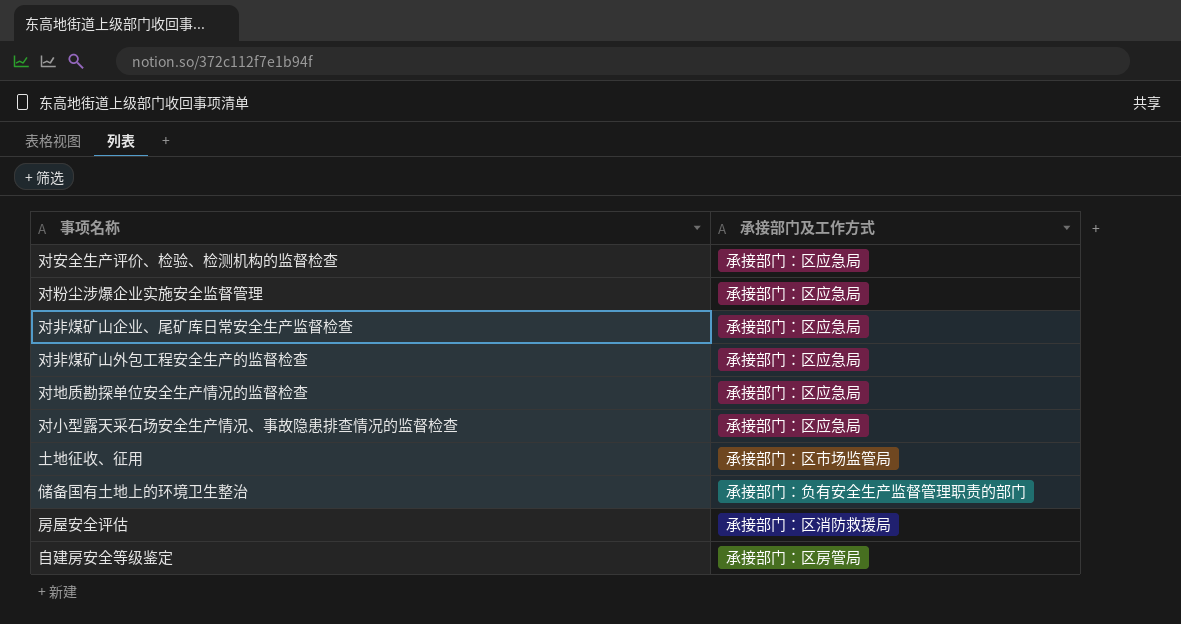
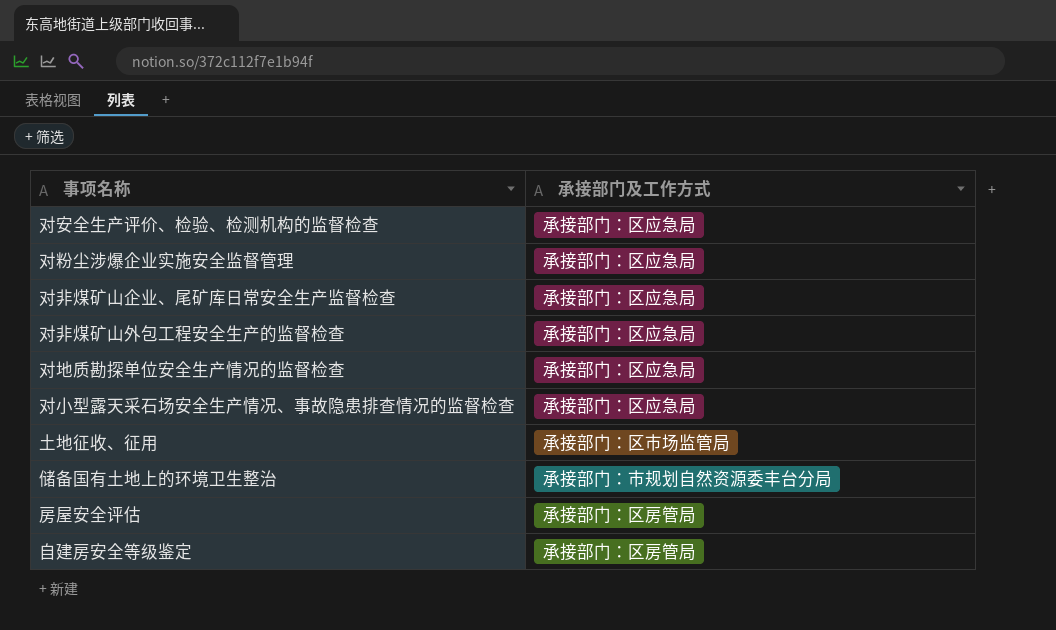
储备国有土地上的环境卫生整治 | 承接部门及工作方式: 承接部门：负有安全生产监督管理职责的部门 -> 承接部门：市规划自然资源委丰台分局
房屋安全评估 | 承接部门及工作方式: 承接部门：区消防救援局 -> 承接部门：区房管局

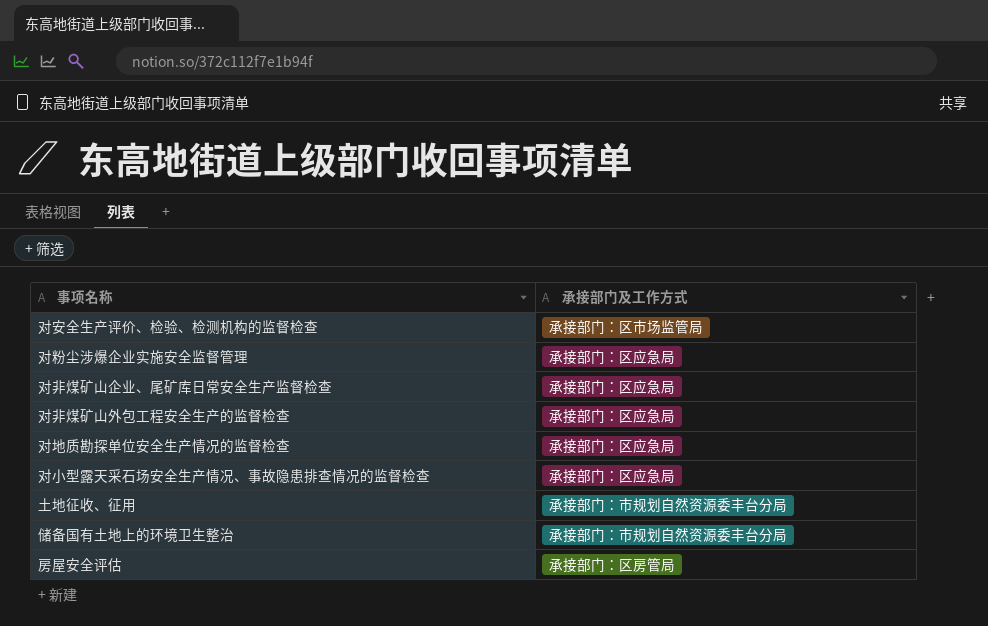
row 自建房安全等级鉴定: 承接部门：区房管局 -> none
对安全生产评价、检验、检测机构的监督检查 | 承接部门及工作方式: 承接部门：区应急局 -> 承接部门：区市场监管局
土地征收、征用 | 承接部门及工作方式: 承接部门：区市场监管局 -> 承接部门：市规划自然资源委丰台分局

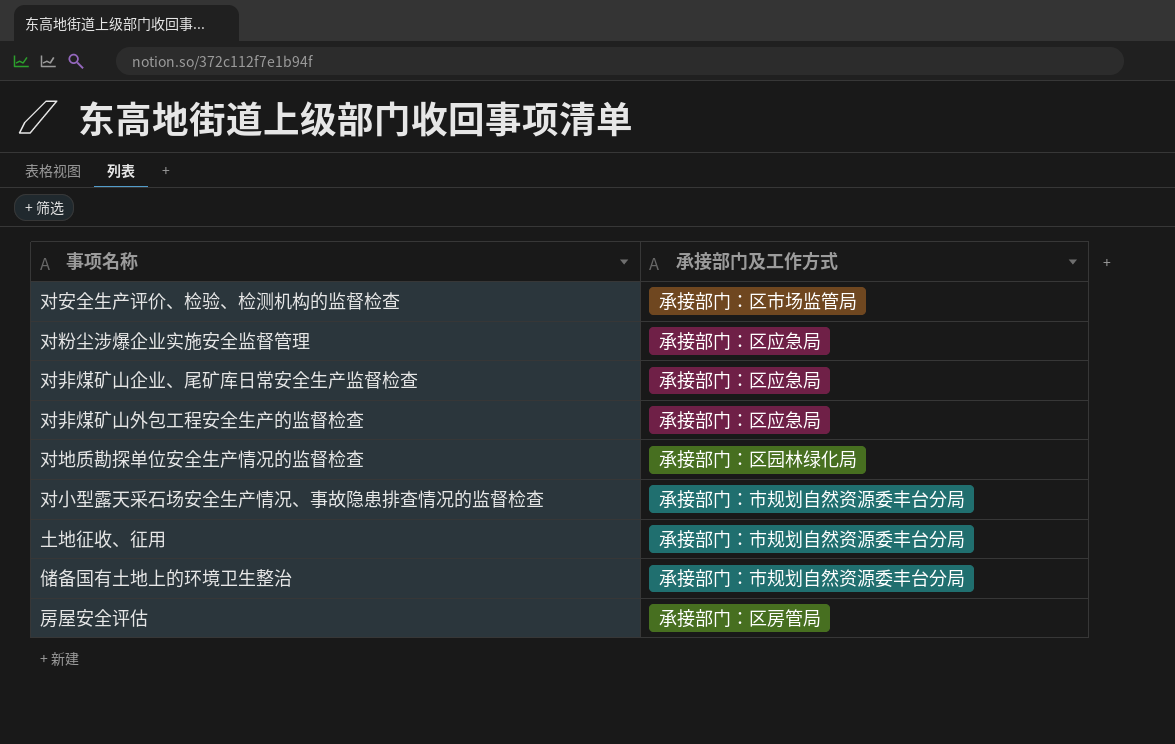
对地质勘探单位安全生产情况的监督检查 | 承接部门及工作方式: 承接部门：区应急局 -> 承接部门：区园林绿化局
对小型露天采石场安全生产情况、事故隐患排查情况的监督检查 | 承接部门及工作方式: 承接部门：区应急局 -> 承接部门：市规划自然资源委丰台分局

